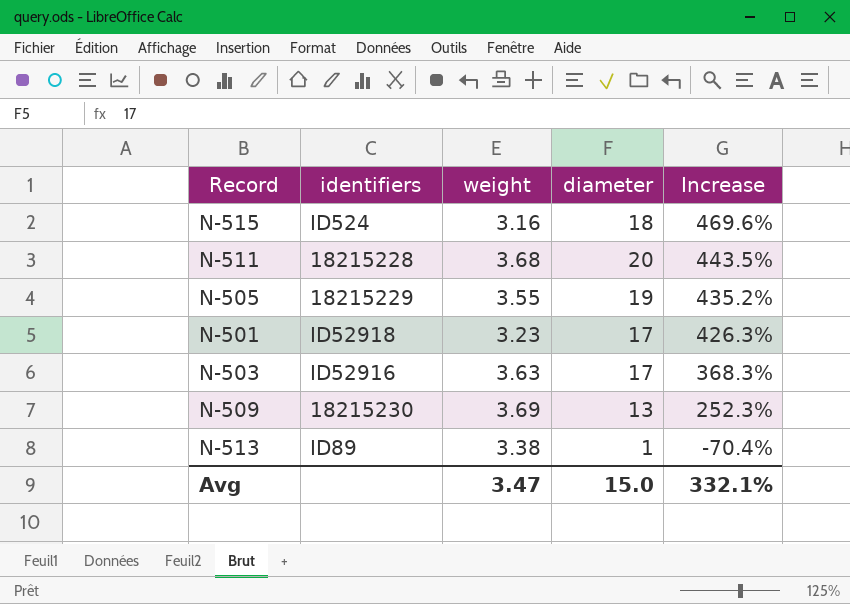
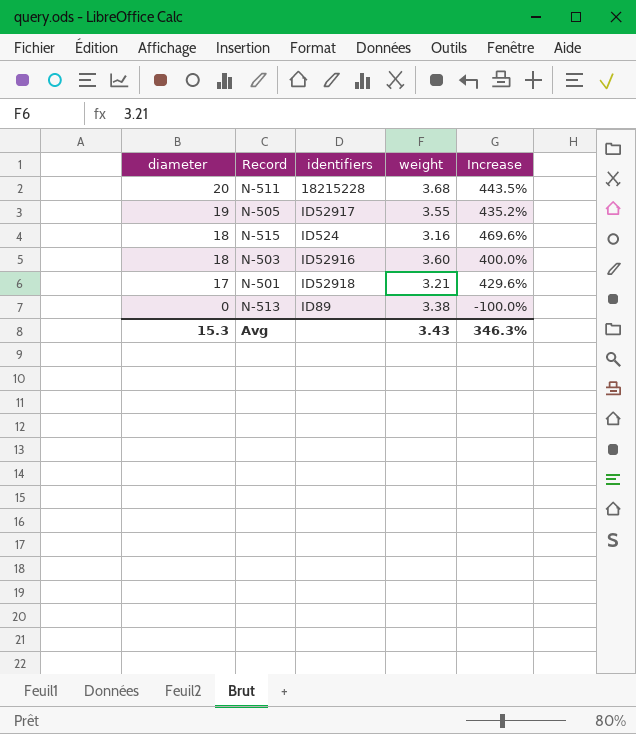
row order: Increase descending -> diameter descending
column diameter | position: 4 -> 1
row N-509: 18215230 | 3.69 | 13 | 252.3% -> none
N-505 | identifiers: 18215229 -> ID52917
N-503 | diameter: 17 -> 18
N-503 | weight: 3.63 -> 3.60
N-503 | Increase: 368.3% -> 400.0%
N-501 | weight: 3.23 -> 3.21
N-501 | Increase: 426.3% -> 429.6%
N-513 | diameter: 1 -> 0
N-513 | Increase: -70.4% -> -100.0%
Avg | diameter: 15.0 -> 15.3
Avg | weight: 3.47 -> 3.43
Avg | Increase: 332.1% -> 346.3%

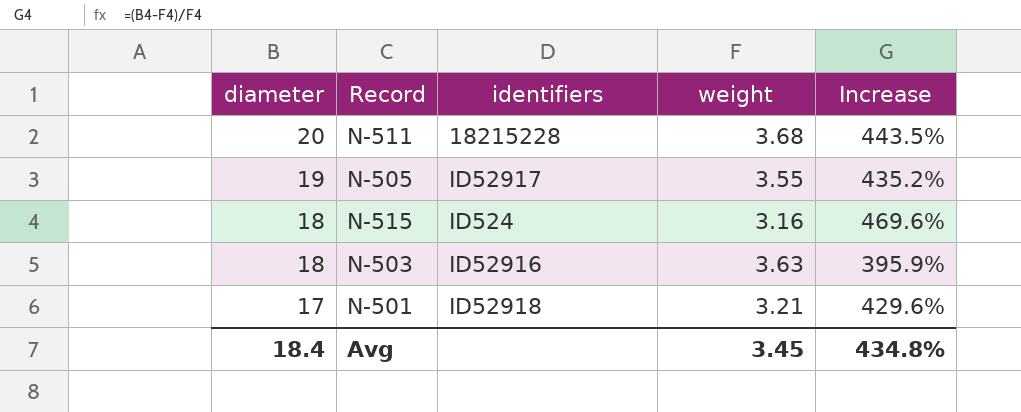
row N-513: 0 | ID89 | 3.38 | -100.0% -> none
N-503 | weight: 3.60 -> 3.63
N-503 | Increase: 400.0% -> 395.9%
Avg | diameter: 15.3 -> 18.4
Avg | weight: 3.43 -> 3.45
Avg | Increase: 346.3% -> 434.8%

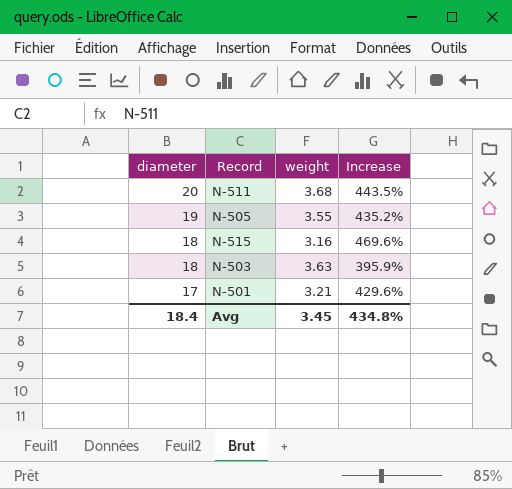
column identifiers | position: 3 -> none

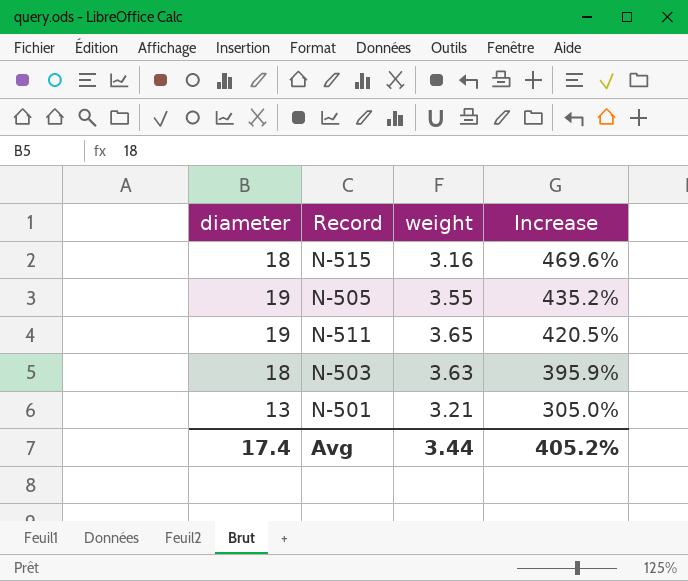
row order: diameter descending -> Increase descending
N-511 | diameter: 20 -> 19
N-511 | weight: 3.68 -> 3.65
N-511 | Increase: 443.5% -> 420.5%
N-501 | diameter: 17 -> 13
N-501 | Increase: 429.6% -> 305.0%
Avg | diameter: 18.4 -> 17.4
Avg | weight: 3.45 -> 3.44
Avg | Increase: 434.8% -> 405.2%

